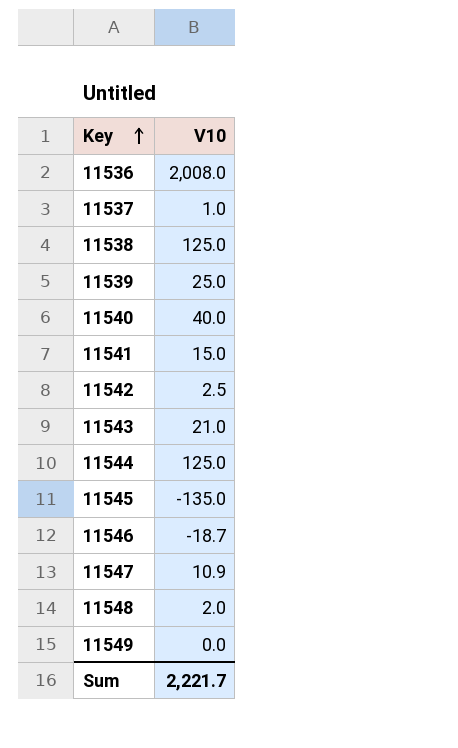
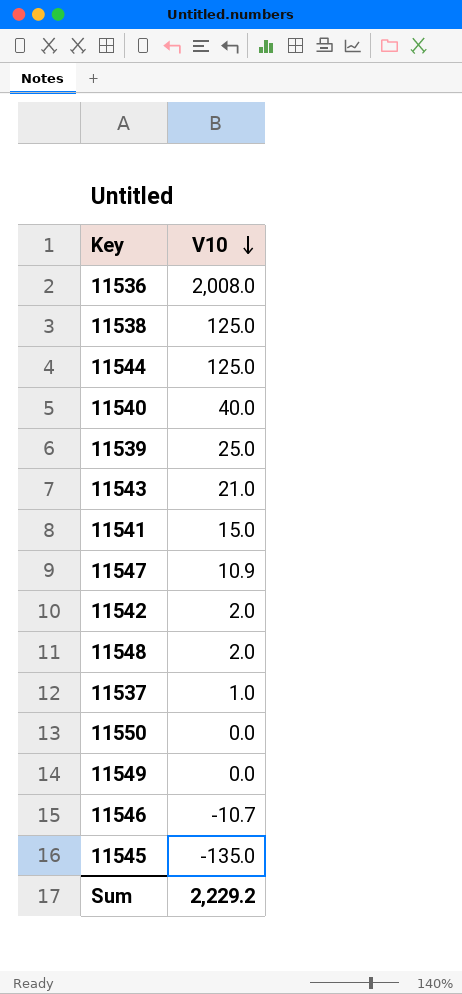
row order: Key ascending -> V10 descending
11542 | V10: 2.5 -> 2.0
row 11550: none -> 0.0
11546 | V10: -18.7 -> -10.7
Sum | V10: 2,221.7 -> 2,229.2

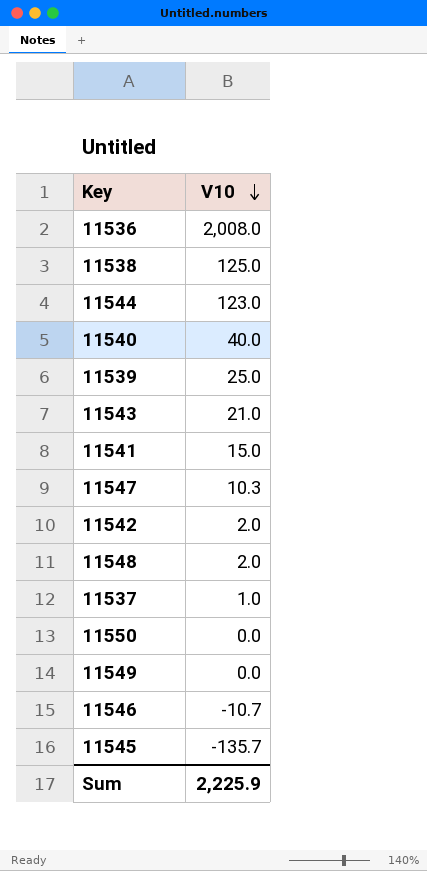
11544 | V10: 125.0 -> 123.0
11547 | V10: 10.9 -> 10.3
11545 | V10: -135.0 -> -135.7
Sum | V10: 2,229.2 -> 2,225.9

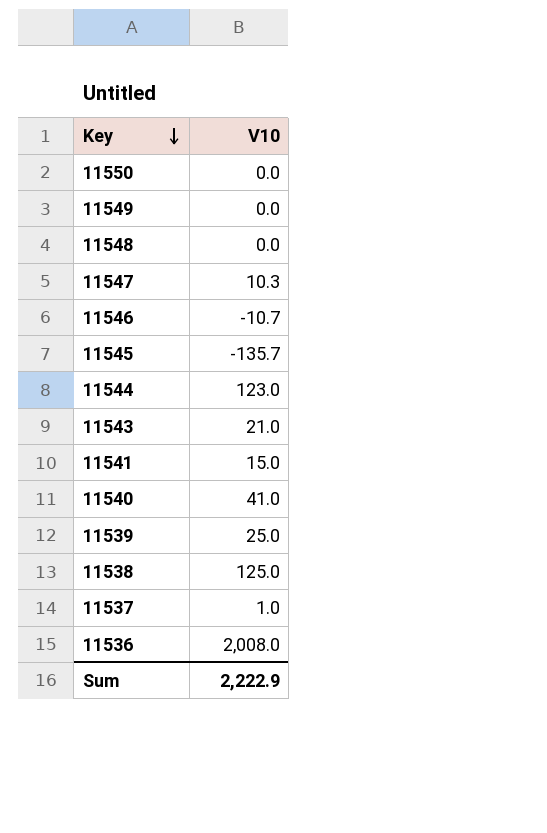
row order: V10 descending -> Key descending
row 11542: 2.0 -> none
11548 | V10: 2.0 -> 0.0
11540 | V10: 40.0 -> 41.0
Sum | V10: 2,225.9 -> 2,222.9

